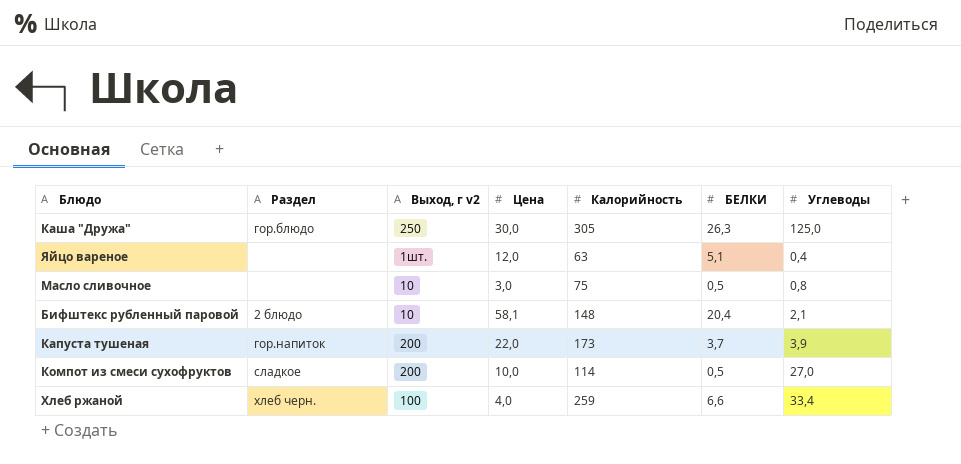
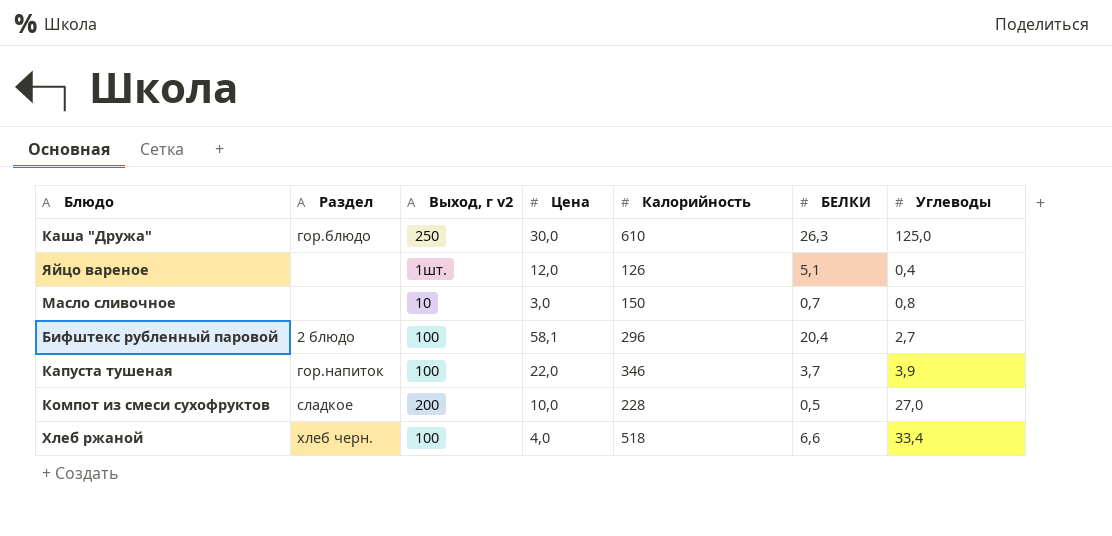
Каша "Дружа" | Калорийность: 305 -> 610
Яйцо вареное | Калорийность: 63 -> 126
Масло сливочное | Калорийность: 75 -> 150
Масло сливочное | БЕЛКИ: 0,5 -> 0,7
Бифштекс рубленный паровой | Выход, г v2: 10 -> 100
Бифштекс рубленный паровой | Калорийность: 148 -> 296
Бифштекс рубленный паровой | Углеводы: 2,1 -> 2,7
Капуста тушеная | Выход, г v2: 200 -> 100
Капуста тушеная | Калорийность: 173 -> 346
Компот из смеси сухофруктов | Калорийность: 114 -> 228
Хлеб ржаной | Калорийность: 259 -> 518

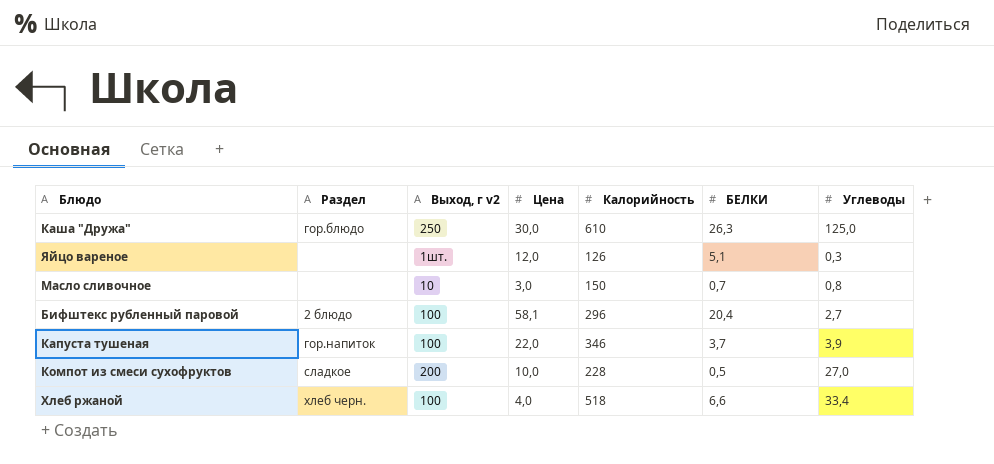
Яйцо вареное | Углеводы: 0,4 -> 0,3

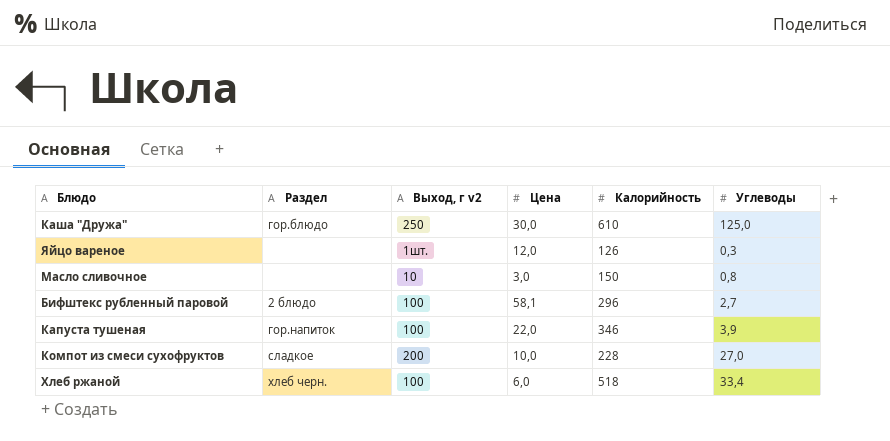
column БЕЛКИ | position: 6 -> none
Хлеб ржаной | Цена: 4,0 -> 6,0

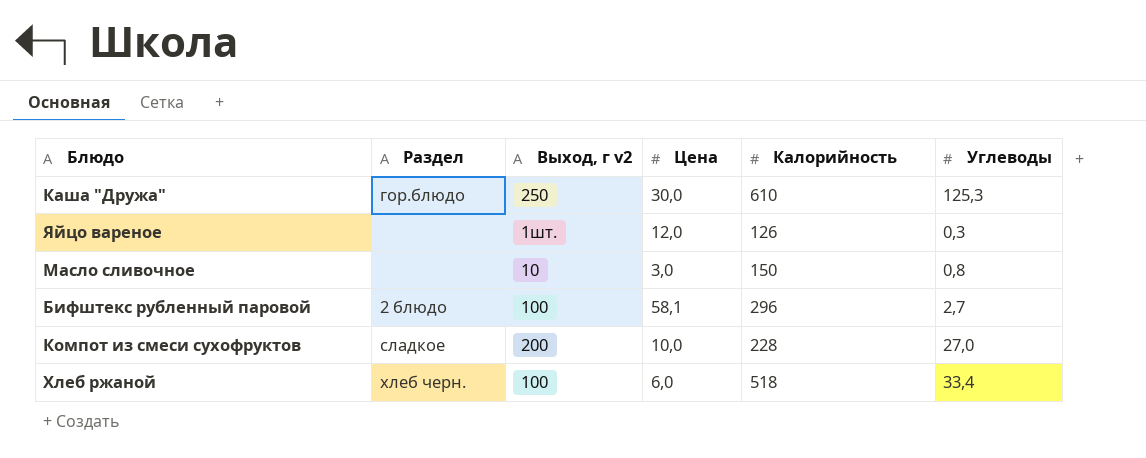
row Капуста тушеная: гор.напиток | 100 | 22,0 | 346 | 3,9 -> none
Каша "Дружа" | Углеводы: 125,0 -> 125,3

